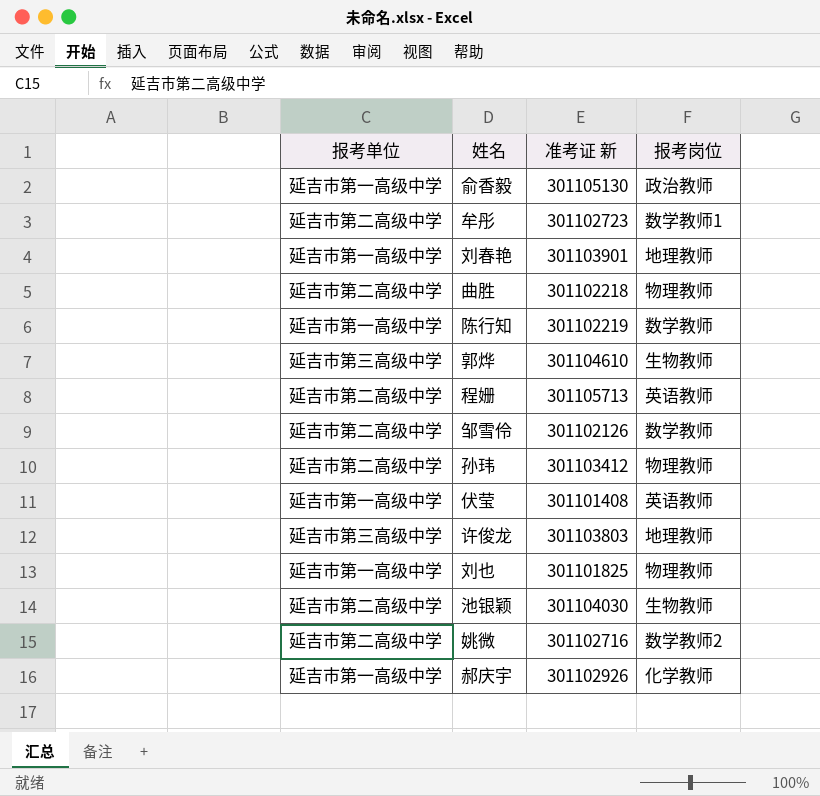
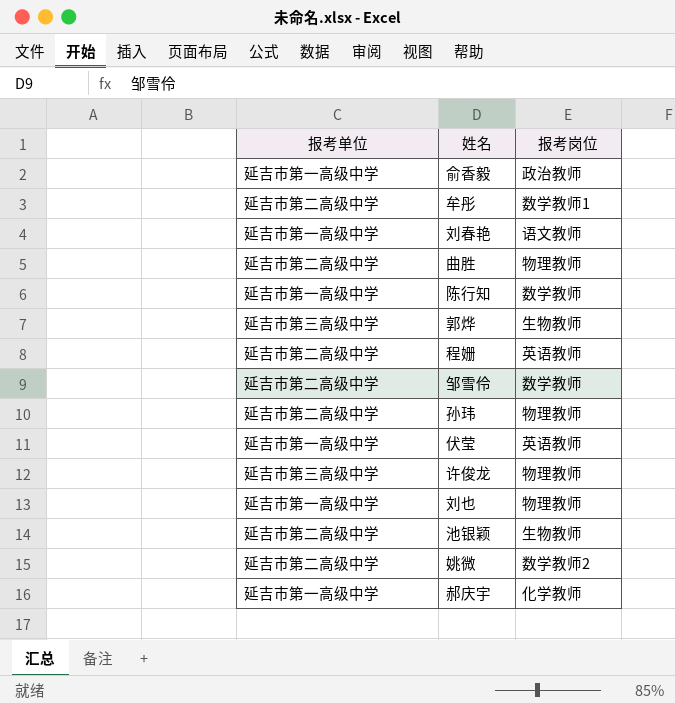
column 准考证 新 | position: 3 -> none
刘春艳 | 报考岗位: 地理教师 -> 语文教师
许俊龙 | 报考岗位: 地理教师 -> 物理教师

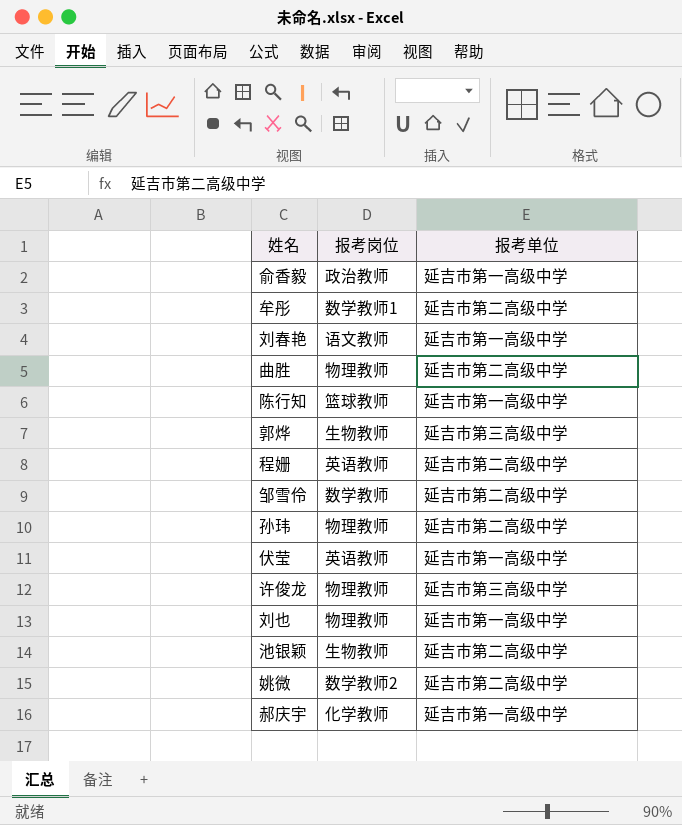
column 报考单位 | position: 1 -> 3
陈行知 | 报考岗位: 数学教师 -> 篮球教师

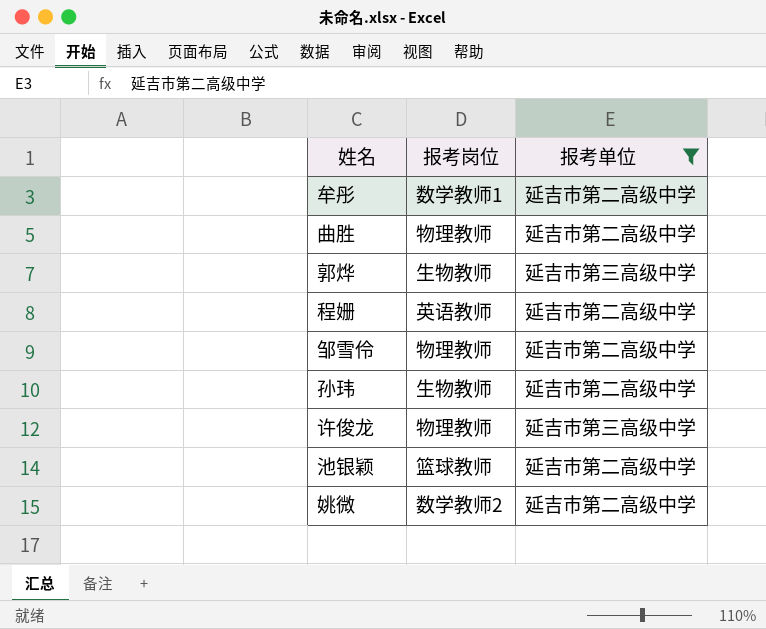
filter: none -> 报考单位 != 延吉市第一高级中学
邹雪伶 | 报考岗位: 数学教师 -> 物理教师
孙玮 | 报考岗位: 物理教师 -> 生物教师
池银颖 | 报考岗位: 生物教师 -> 篮球教师

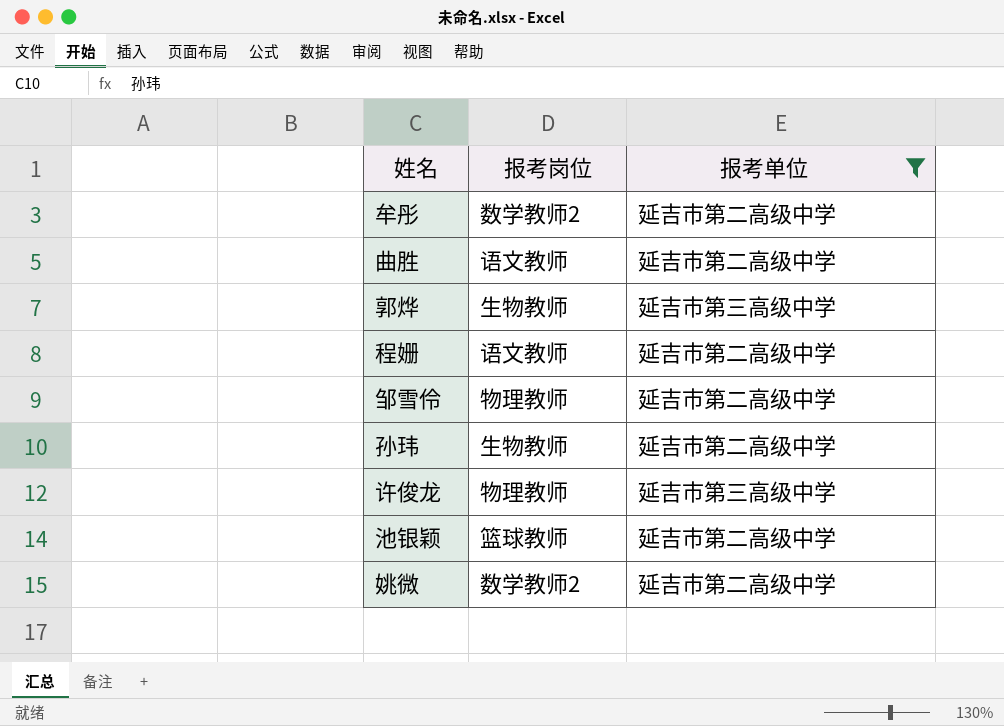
牟彤 | 报考岗位: 数学教师1 -> 数学教师2
曲胜 | 报考岗位: 物理教师 -> 语文教师
程姗 | 报考岗位: 英语教师 -> 语文教师

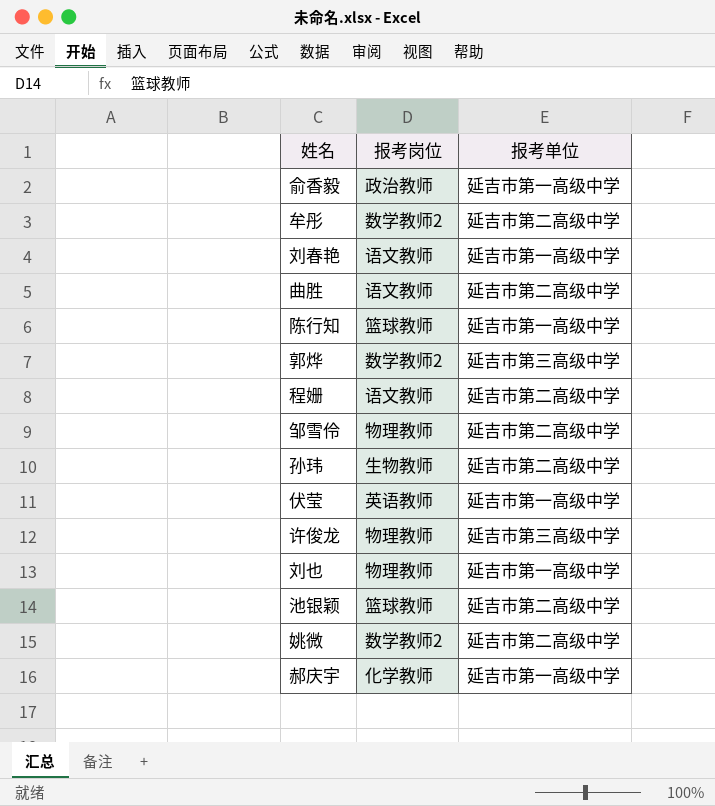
filter: 报考单位 != 延吉市第一高级中学 -> none
郭烨 | 报考岗位: 生物教师 -> 数学教师2

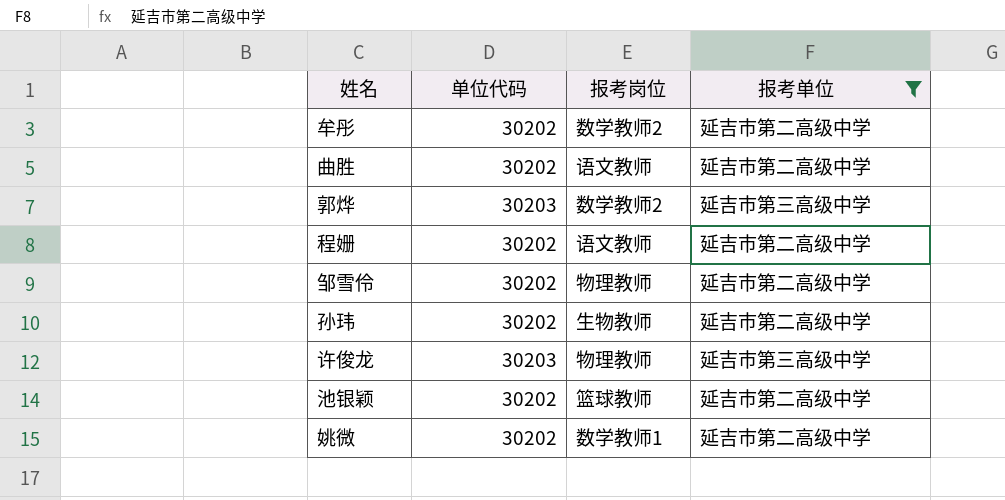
filter: none -> 报考单位 != 延吉市第一高级中学
column 单位代码 | position: none -> 2
姚微 | 报考岗位: 数学教师2 -> 数学教师1

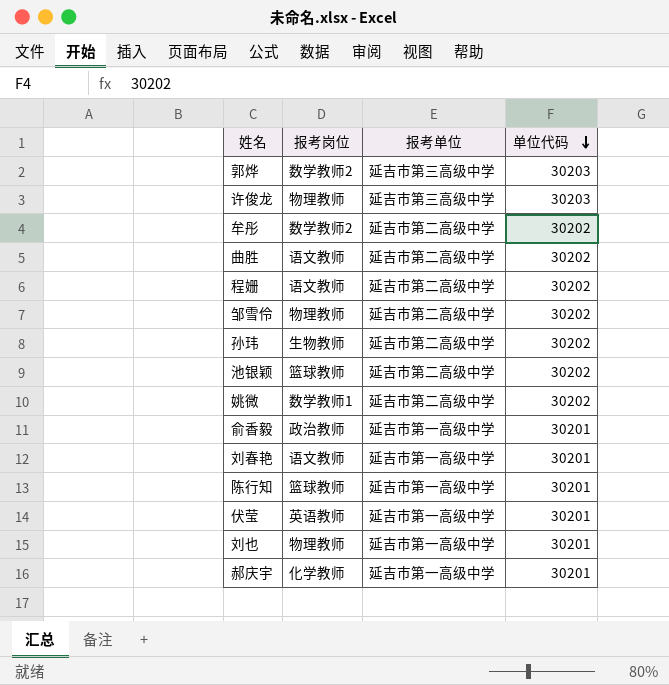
filter: 报考单位 != 延吉市第一高级中学 -> none
row order: none -> 单位代码 descending
column 单位代码 | position: 2 -> 4

